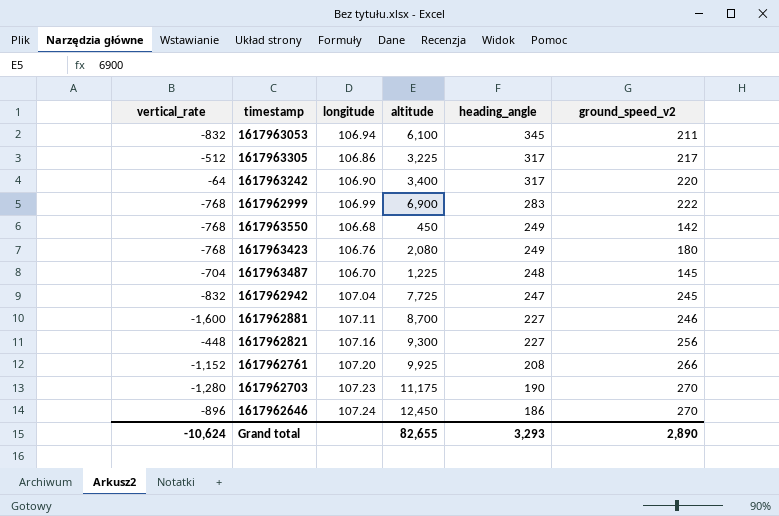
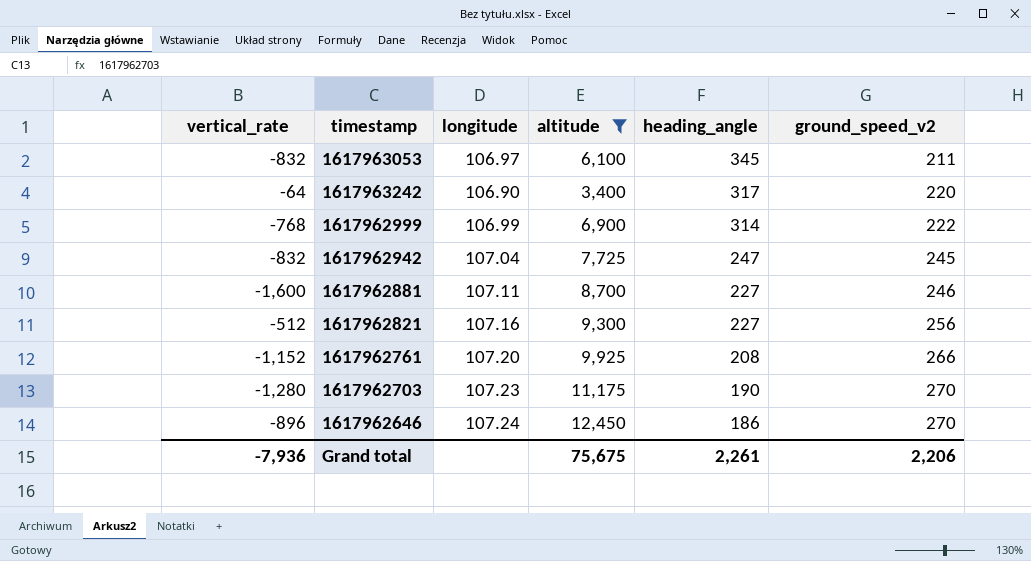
filter: none -> altitude >= 3,400
1617963053 | longitude: 106.94 -> 106.97
1617962999 | heading_angle: 283 -> 314
1617962821 | vertical_rate: -448 -> -512
Grand total | vertical_rate: -10,624 -> -7,936
Grand total | altitude: 82,655 -> 75,675
Grand total | heading_angle: 3,293 -> 2,261
Grand total | ground_speed_v2: 2,890 -> 2,206

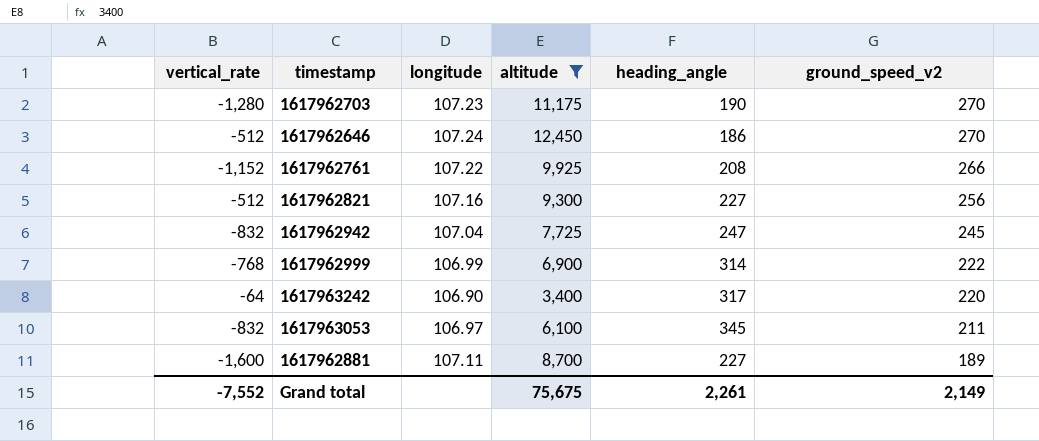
row order: heading_angle descending -> ground_speed_v2 descending
1617962646 | vertical_rate: -896 -> -512
1617962761 | longitude: 107.20 -> 107.22
1617962881 | ground_speed_v2: 246 -> 189
Grand total | vertical_rate: -7,936 -> -7,552
Grand total | ground_speed_v2: 2,206 -> 2,149

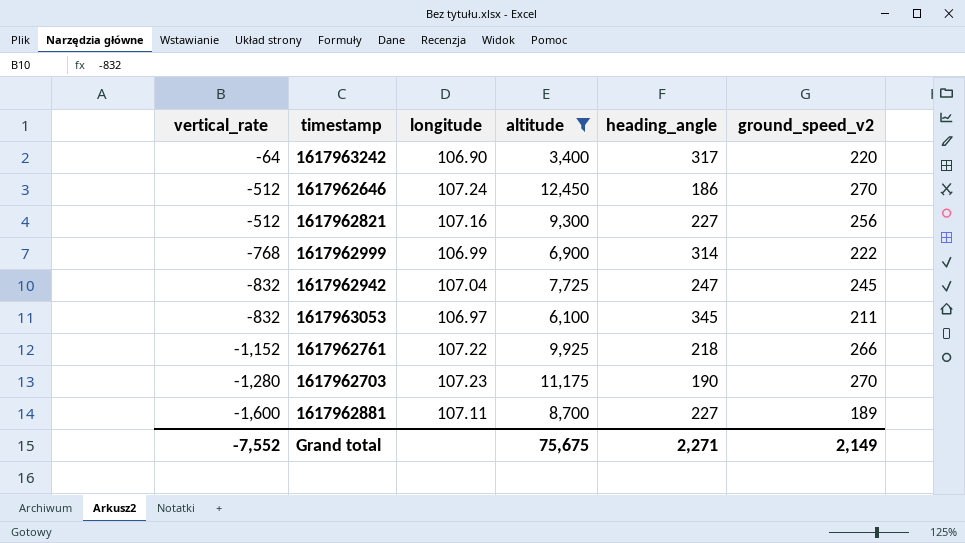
row order: ground_speed_v2 descending -> vertical_rate descending
1617962761 | heading_angle: 208 -> 218
Grand total | heading_angle: 2,261 -> 2,271

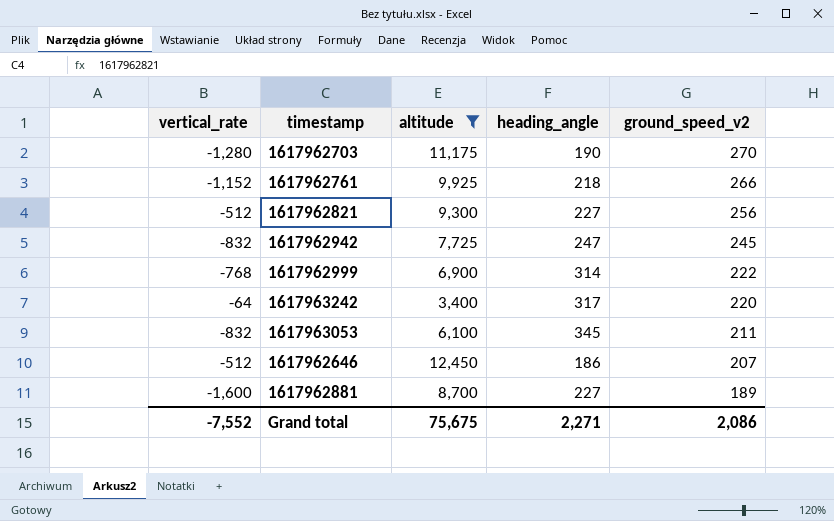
row order: vertical_rate descending -> ground_speed_v2 descending
column longitude | position: 3 -> none
1617962646 | ground_speed_v2: 270 -> 207
Grand total | ground_speed_v2: 2,149 -> 2,086

